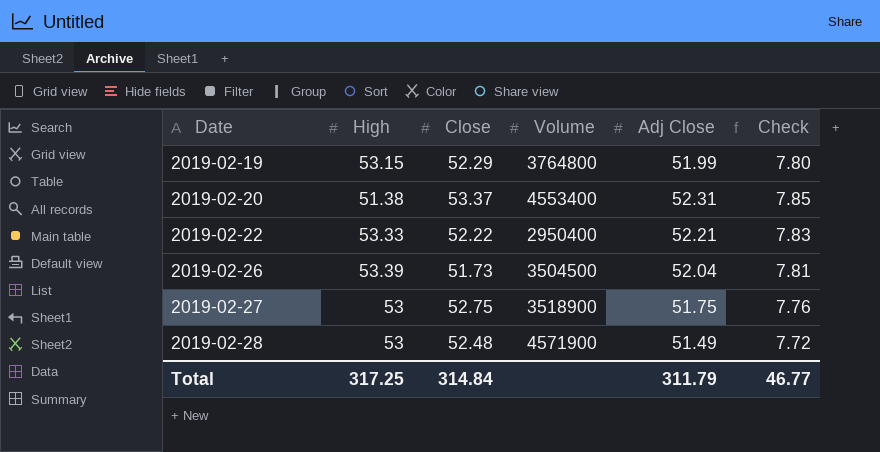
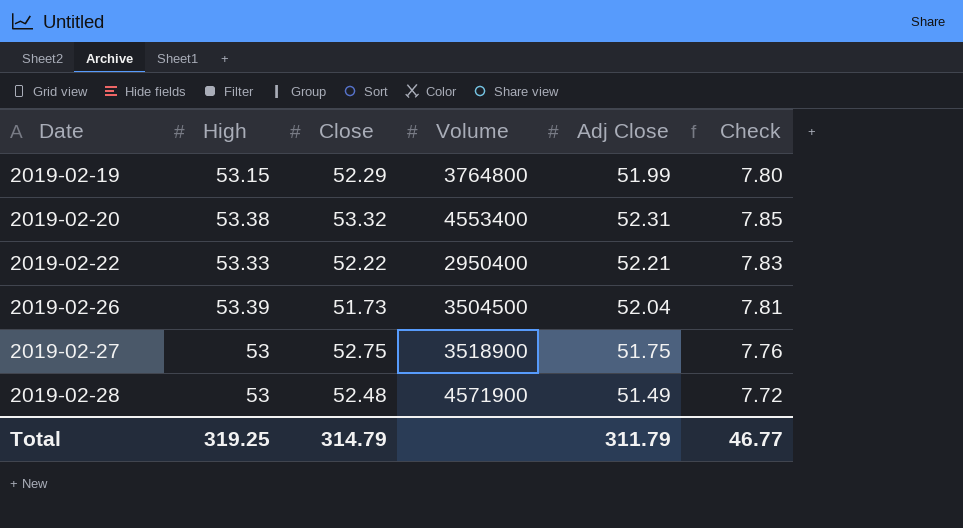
2019-02-20 | High: 51.38 -> 53.38
2019-02-20 | Close: 53.37 -> 53.32
Total | High: 317.25 -> 319.25
Total | Close: 314.84 -> 314.79

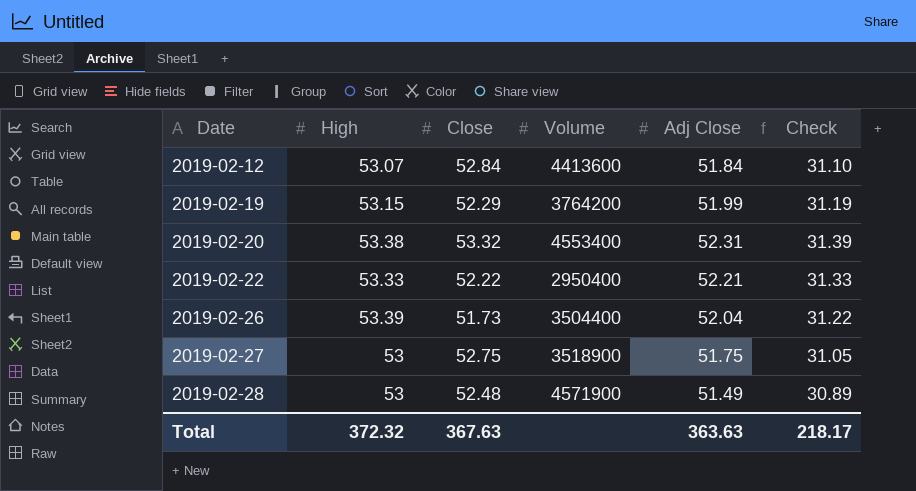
column Check | formula: [Adj Close] * 0.15 -> [Adj Close] * 0.6
row 2019-02-12: none -> 53.07 | 52.84 | 4413600 | 51.84 | 31.10
2019-02-19 | Volume: 3764800 -> 3764200
2019-02-26 | Volume: 3504500 -> 3504400
Total | High: 319.25 -> 372.32
Total | Close: 314.79 -> 367.63
Total | Adj Close: 311.79 -> 363.63
Total | Check: 46.77 -> 218.17

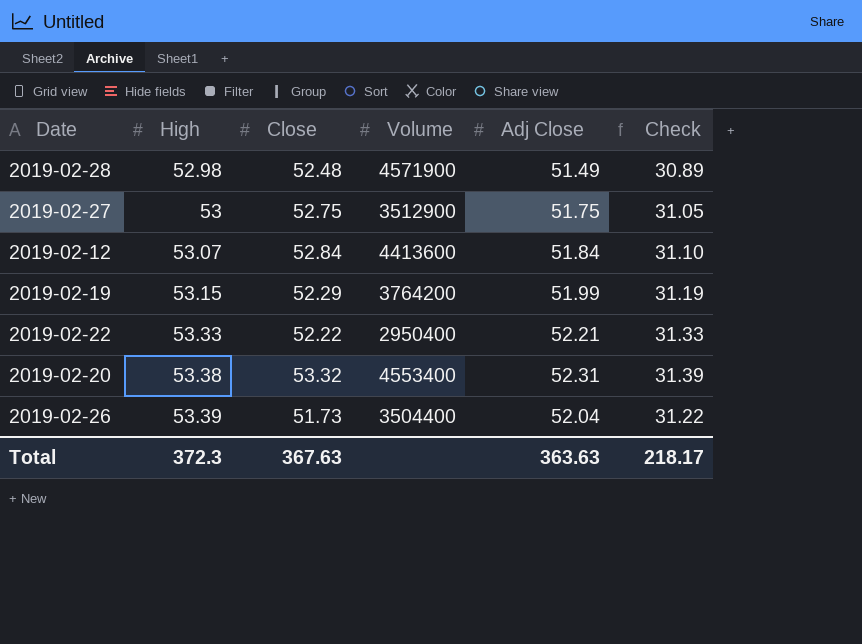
row order: Date ascending -> High ascending
2019-02-28 | High: 53 -> 52.98
2019-02-27 | Volume: 3518900 -> 3512900
Total | High: 372.32 -> 372.3

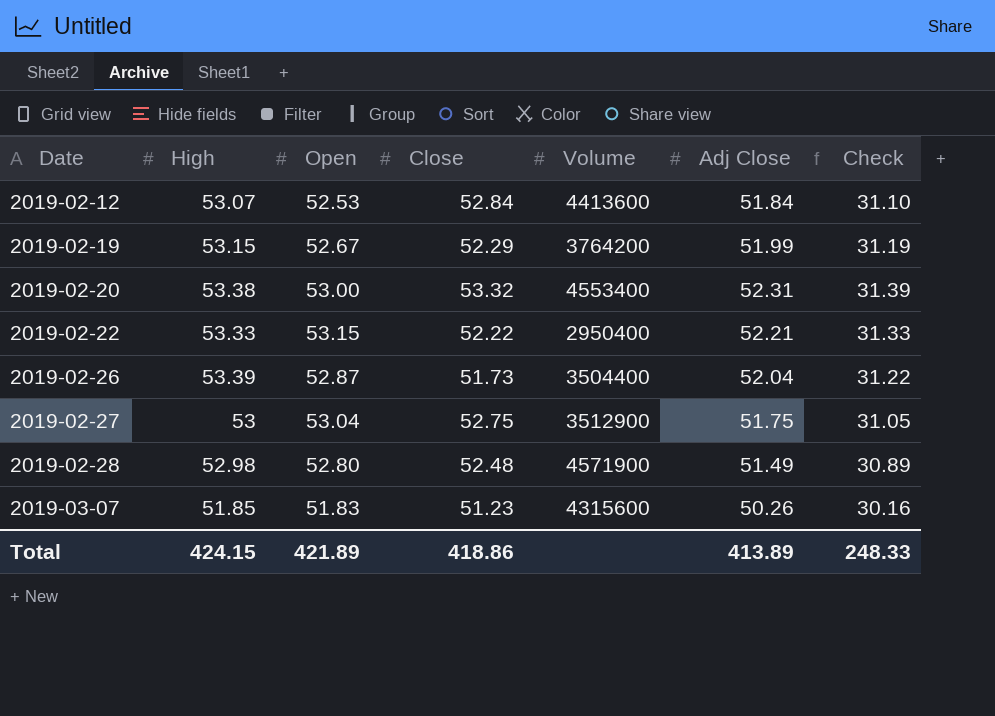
row order: High ascending -> Date ascending
column Open | position: none -> 3
row 2019-03-07: none -> 51.85 | 51.83 | 51.23 | 4315600 | 50.26 | 30.16
Total | High: 372.3 -> 424.15
Total | Close: 367.63 -> 418.86
Total | Adj Close: 363.63 -> 413.89
Total | Check: 218.17 -> 248.33

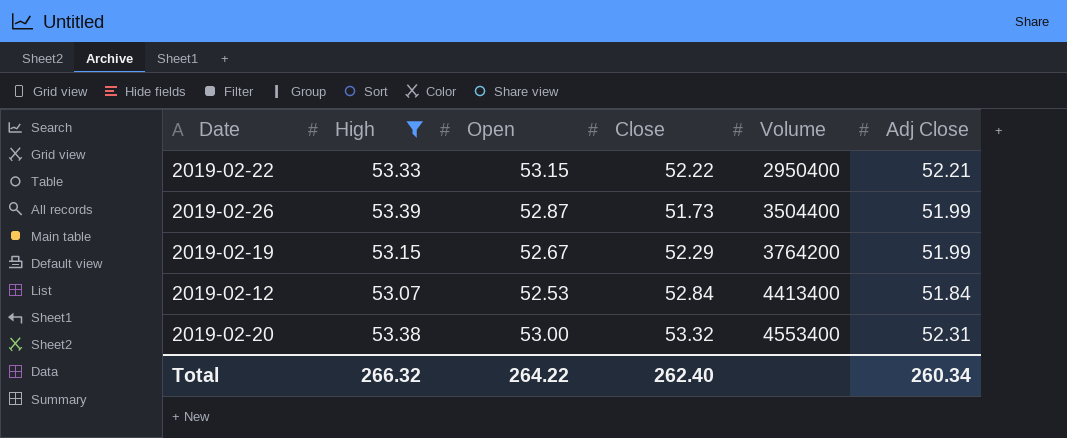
filter: none -> High >= 53.07
row order: Date ascending -> Volume ascending
column Check | formula: [Adj Close] * 0.6 -> none
2019-02-26 | Adj Close: 52.04 -> 51.99
2019-02-12 | Volume: 4413600 -> 4413400
Total | High: 424.15 -> 266.32
Total | Open: 421.89 -> 264.22
Total | Close: 418.86 -> 262.40
Total | Adj Close: 413.89 -> 260.34

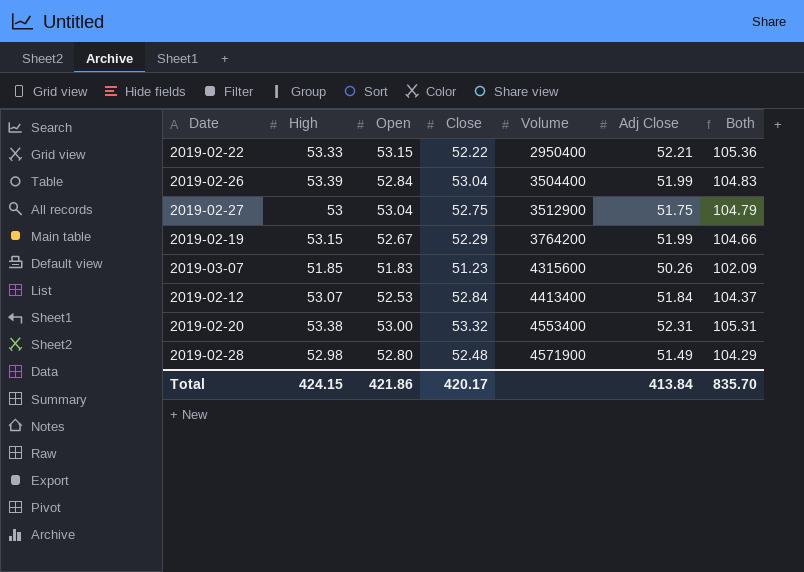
filter: High >= 53.07 -> none
column Both | formula: none -> [Open] + [Adj Close]
2019-02-26 | Open: 52.87 -> 52.84
2019-02-26 | Close: 51.73 -> 53.04
Total | High: 266.32 -> 424.15
Total | Open: 264.22 -> 421.86
Total | Close: 262.40 -> 420.17
Total | Adj Close: 260.34 -> 413.84

